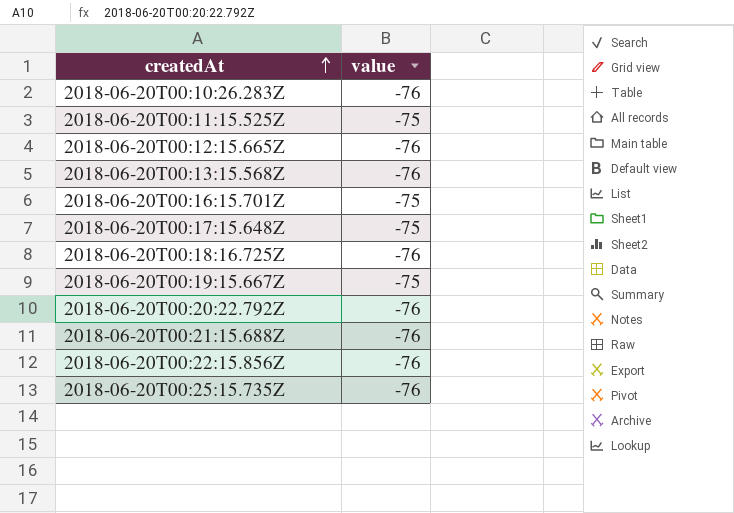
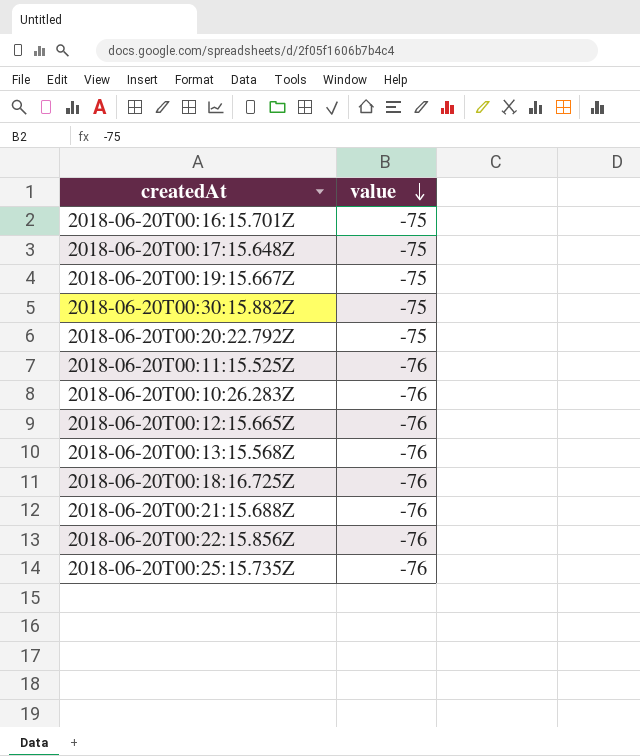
row order: createdAt ascending -> value descending
row 2018-06-20T00:30:15.882Z: none -> -75
2018-06-20T00:20:22.792Z | value: -76 -> -75
2018-06-20T00:11:15.525Z | value: -75 -> -76

